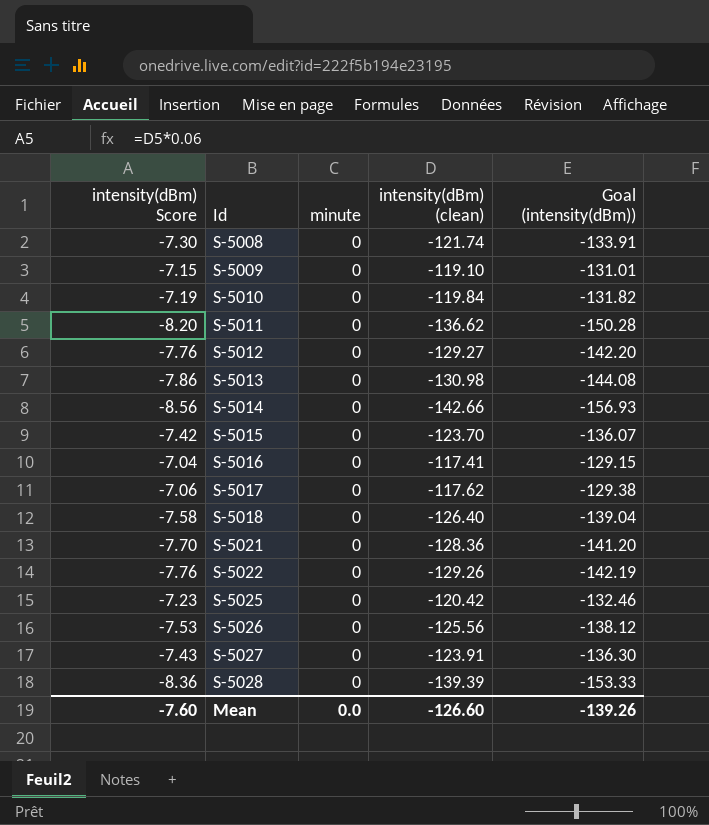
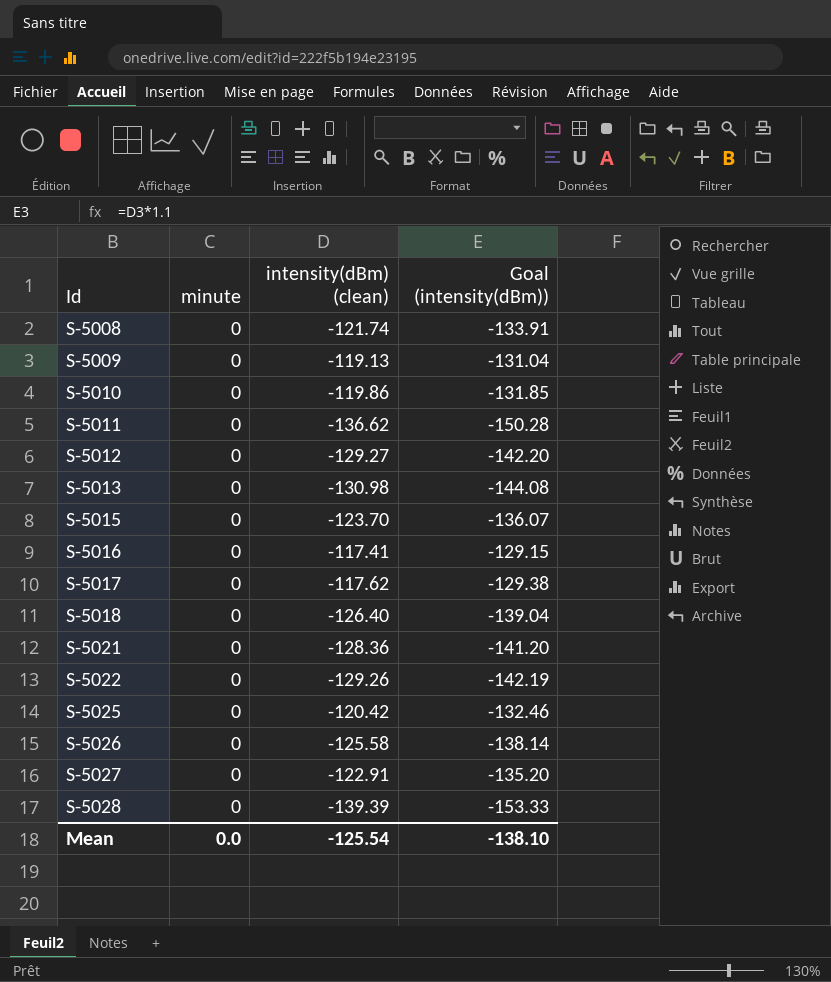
column intensity(dBm) Score | formula: [intensity(dBm) (clean)] * 0.06 -> none
row S-5014: -8.56 | 0 | -142.66 | -156.93 -> none
S-5009 | intensity(dBm) (clean): -119.10 -> -119.13
S-5009 | Goal (intensity(dBm)): -131.01 -> -131.04
S-5010 | intensity(dBm) (clean): -119.84 -> -119.86
S-5010 | Goal (intensity(dBm)): -131.82 -> -131.85
S-5026 | intensity(dBm) (clean): -125.56 -> -125.58
S-5026 | Goal (intensity(dBm)): -138.12 -> -138.14
S-5027 | intensity(dBm) (clean): -123.91 -> -122.91
S-5027 | Goal (intensity(dBm)): -136.30 -> -135.20
Mean | intensity(dBm) (clean): -126.60 -> -125.54
Mean | Goal (intensity(dBm)): -139.26 -> -138.10

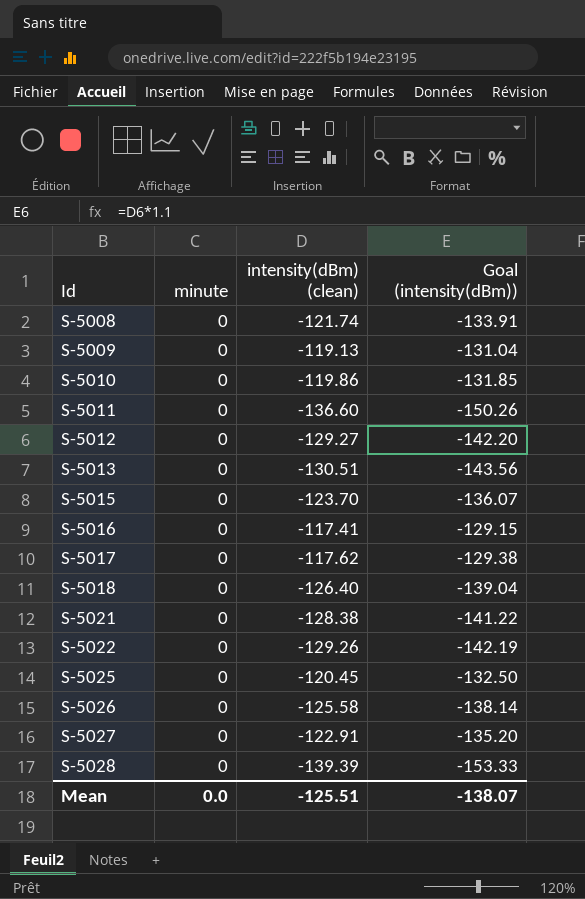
S-5011 | intensity(dBm) (clean): -136.62 -> -136.60
S-5011 | Goal (intensity(dBm)): -150.28 -> -150.26
S-5013 | intensity(dBm) (clean): -130.98 -> -130.51
S-5013 | Goal (intensity(dBm)): -144.08 -> -143.56
S-5021 | intensity(dBm) (clean): -128.36 -> -128.38
S-5021 | Goal (intensity(dBm)): -141.20 -> -141.22
S-5025 | intensity(dBm) (clean): -120.42 -> -120.45
S-5025 | Goal (intensity(dBm)): -132.46 -> -132.50
Mean | intensity(dBm) (clean): -125.54 -> -125.51
Mean | Goal (intensity(dBm)): -138.10 -> -138.07

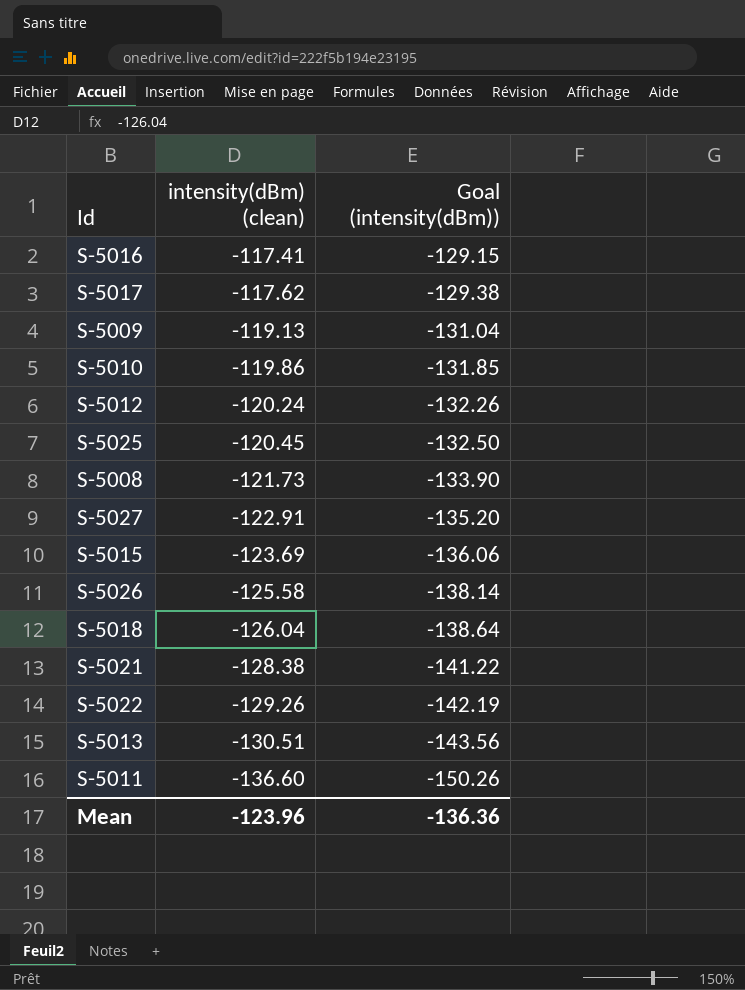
row order: Id ascending -> intensity(dBm) (clean) descending
column minute | position: 2 -> none
row S-5028: 0 | -139.39 | -153.33 -> none
S-5012 | intensity(dBm) (clean): -129.27 -> -120.24
S-5012 | Goal (intensity(dBm)): -142.20 -> -132.26
S-5008 | intensity(dBm) (clean): -121.74 -> -121.73
S-5008 | Goal (intensity(dBm)): -133.91 -> -133.90
S-5015 | intensity(dBm) (clean): -123.70 -> -123.69
S-5015 | Goal (intensity(dBm)): -136.07 -> -136.06
S-5018 | intensity(dBm) (clean): -126.40 -> -126.04
S-5018 | Goal (intensity(dBm)): -139.04 -> -138.64
Mean | intensity(dBm) (clean): -125.51 -> -123.96
Mean | Goal (intensity(dBm)): -138.07 -> -136.36

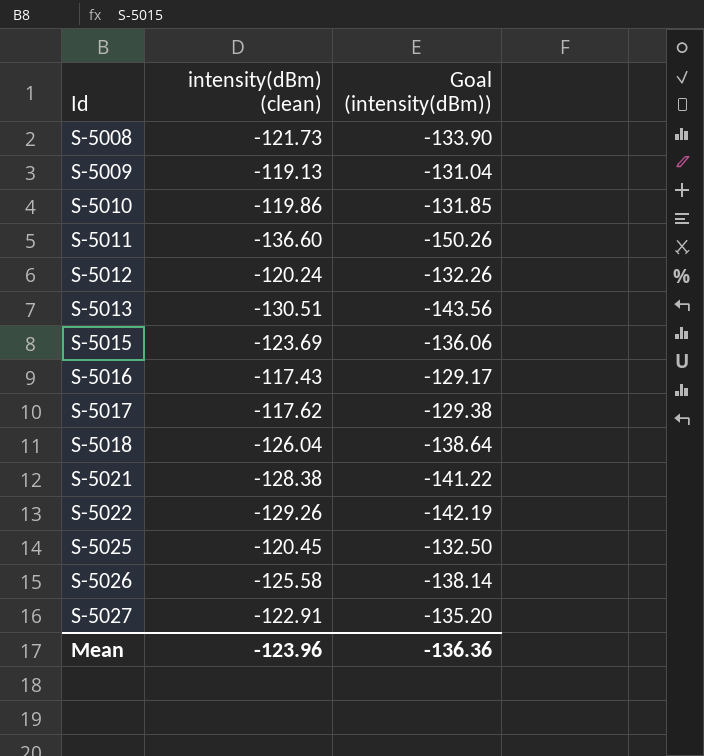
row order: intensity(dBm) (clean) descending -> Id ascending
S-5016 | intensity(dBm) (clean): -117.41 -> -117.43
S-5016 | Goal (intensity(dBm)): -129.15 -> -129.17

